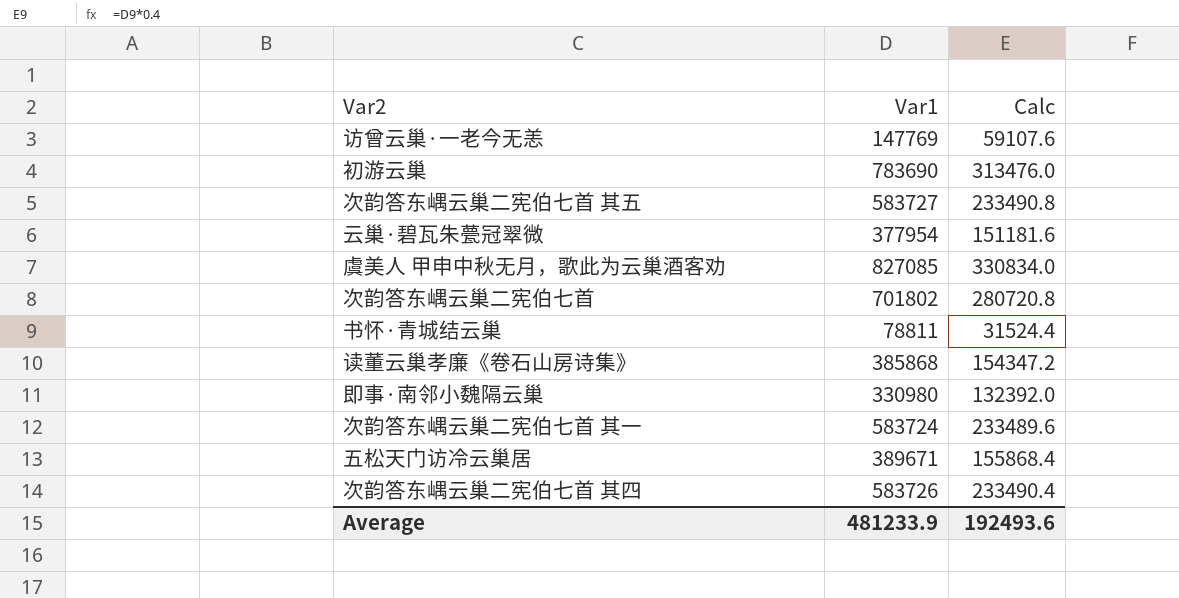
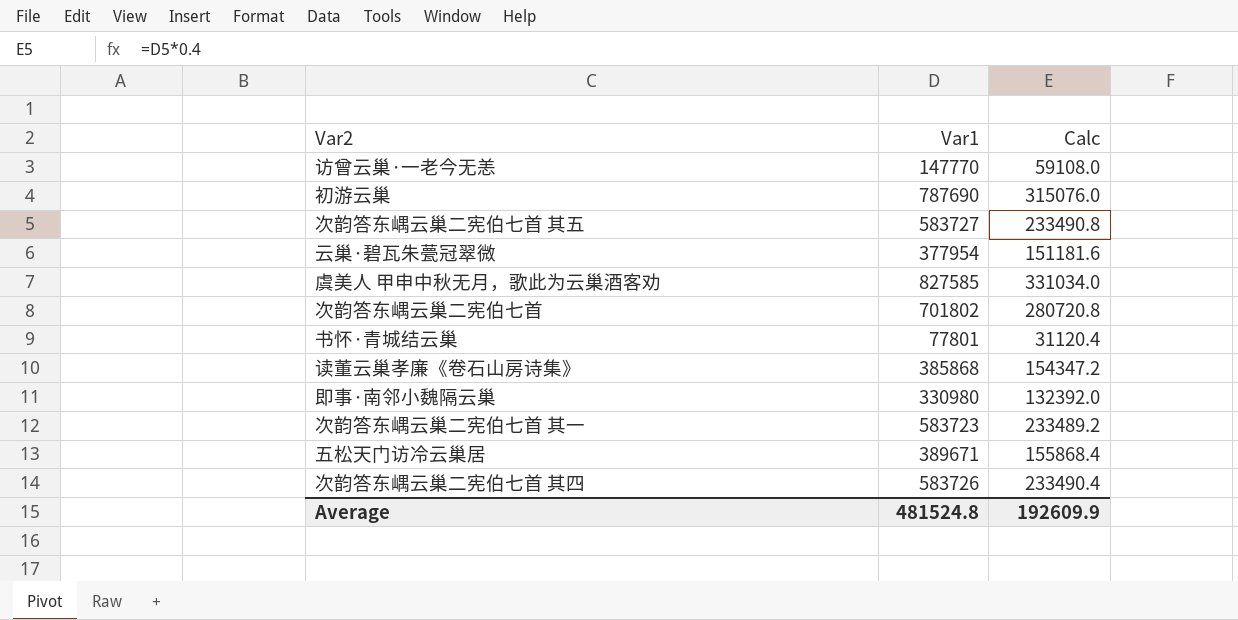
访曾云巢·一老今无恙 | Var1: 147769 -> 147770
访曾云巢·一老今无恙 | Calc: 59107.6 -> 59108.0
初游云巢 | Var1: 783690 -> 787690
初游云巢 | Calc: 313476.0 -> 315076.0
虞美人 甲申中秋无月，歌此为云巢酒客劝 | Var1: 827085 -> 827585
虞美人 甲申中秋无月，歌此为云巢酒客劝 | Calc: 330834.0 -> 331034.0
书怀·青城结云巢 | Var1: 78811 -> 77801
书怀·青城结云巢 | Calc: 31524.4 -> 31120.4
次韵答东嵎云巢二宪伯七首 其一 | Var1: 583724 -> 583723
次韵答东嵎云巢二宪伯七首 其一 | Calc: 233489.6 -> 233489.2
Average | Var1: 481233.9 -> 481524.8
Average | Calc: 192493.6 -> 192609.9

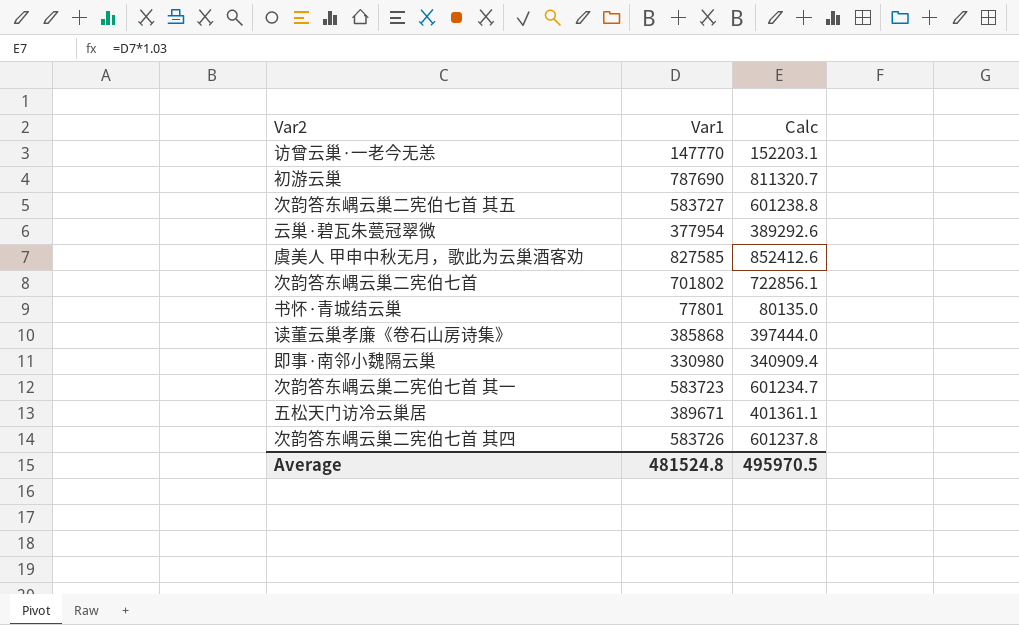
column Calc | formula: [Var1] * 0.4 -> [Var1] * 1.03
Average | Calc: 192609.9 -> 495970.5

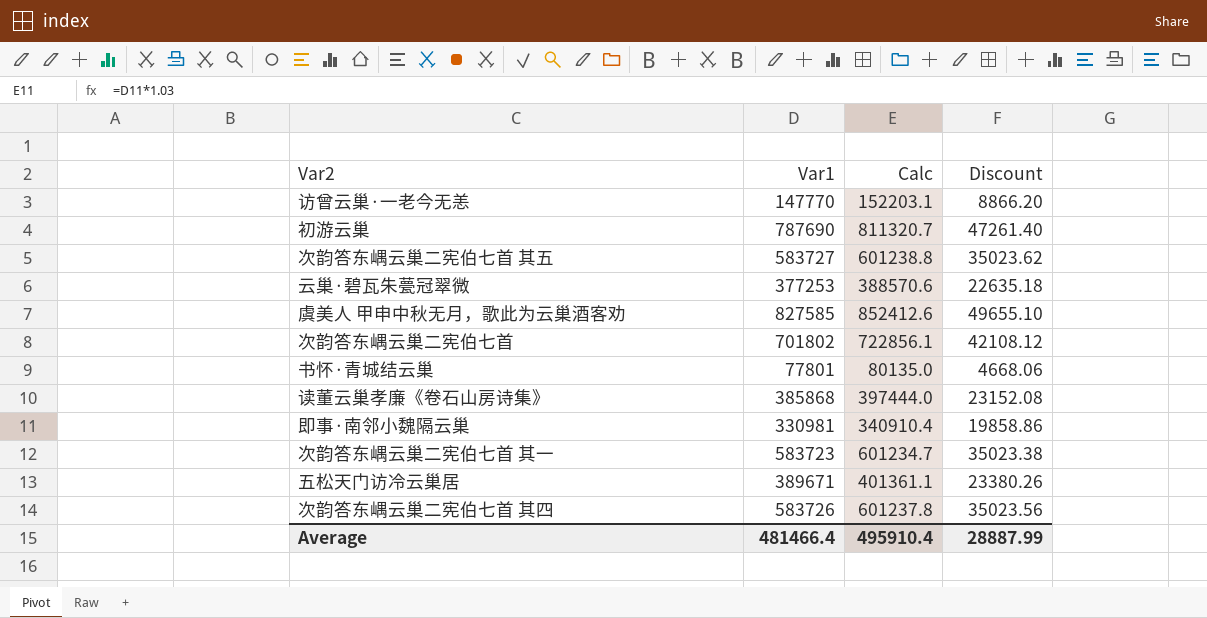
column Discount | formula: none -> [Var1] * 0.06
云巢·碧瓦朱甍冠翠微 | Var1: 377954 -> 377253
云巢·碧瓦朱甍冠翠微 | Calc: 389292.6 -> 388570.6
即事·南邻小魏隔云巢 | Var1: 330980 -> 330981
即事·南邻小魏隔云巢 | Calc: 340909.4 -> 340910.4
Average | Var1: 481524.8 -> 481466.4
Average | Calc: 495970.5 -> 495910.4

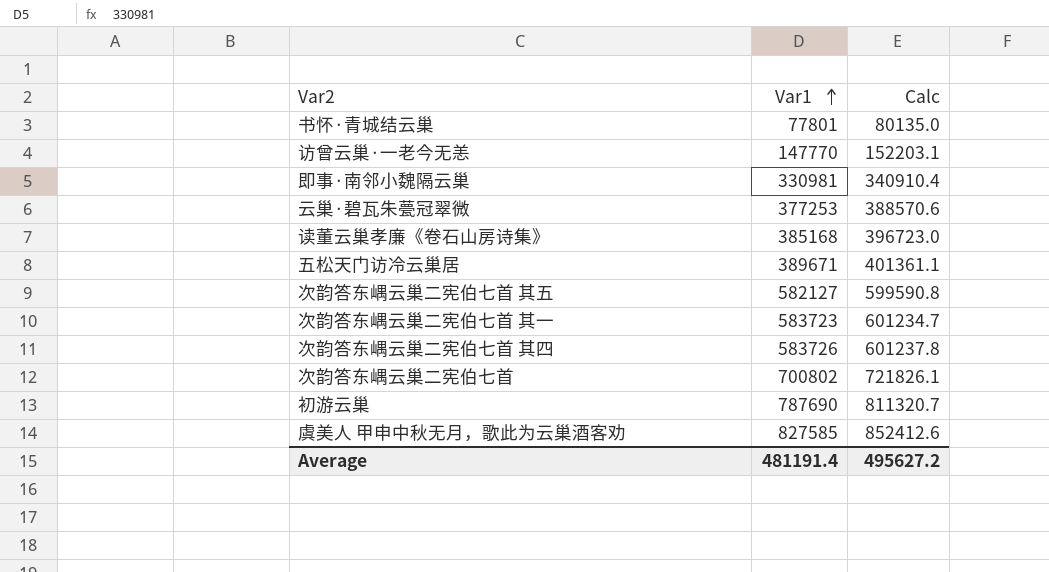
row order: none -> Var1 ascending
column Discount | formula: [Var1] * 0.06 -> none
读董云巢孝廉《卷石山房诗集》 | Var1: 385868 -> 385168
读董云巢孝廉《卷石山房诗集》 | Calc: 397444.0 -> 396723.0
次韵答东嵎云巢二宪伯七首 其五 | Var1: 583727 -> 582127
次韵答东嵎云巢二宪伯七首 其五 | Calc: 601238.8 -> 599590.8
次韵答东嵎云巢二宪伯七首 | Var1: 701802 -> 700802
次韵答东嵎云巢二宪伯七首 | Calc: 722856.1 -> 721826.1
Average | Var1: 481466.4 -> 481191.4
Average | Calc: 495910.4 -> 495627.2

